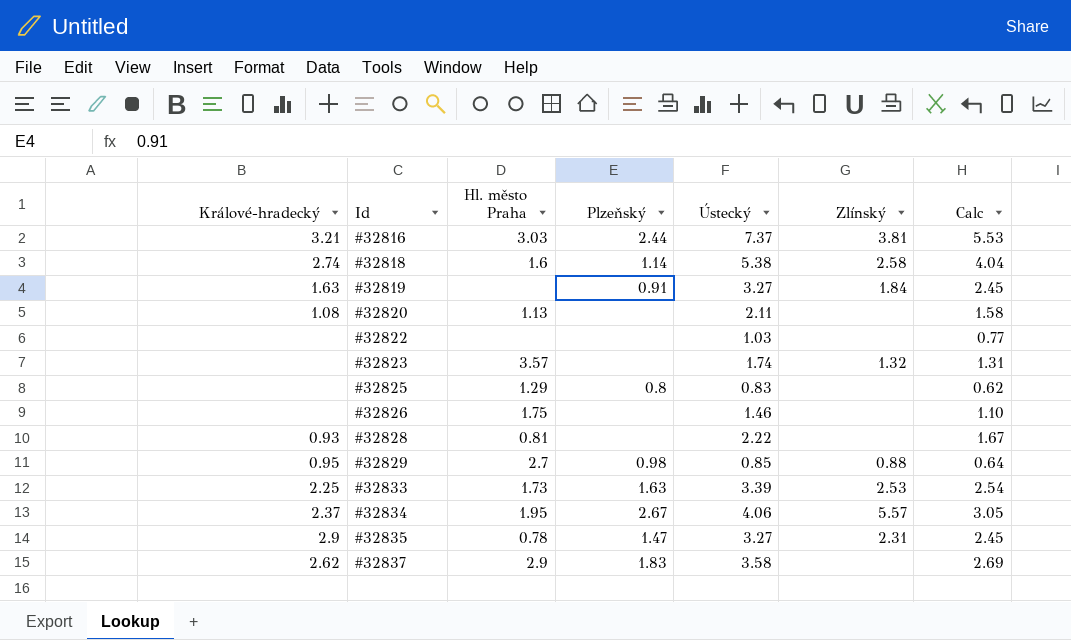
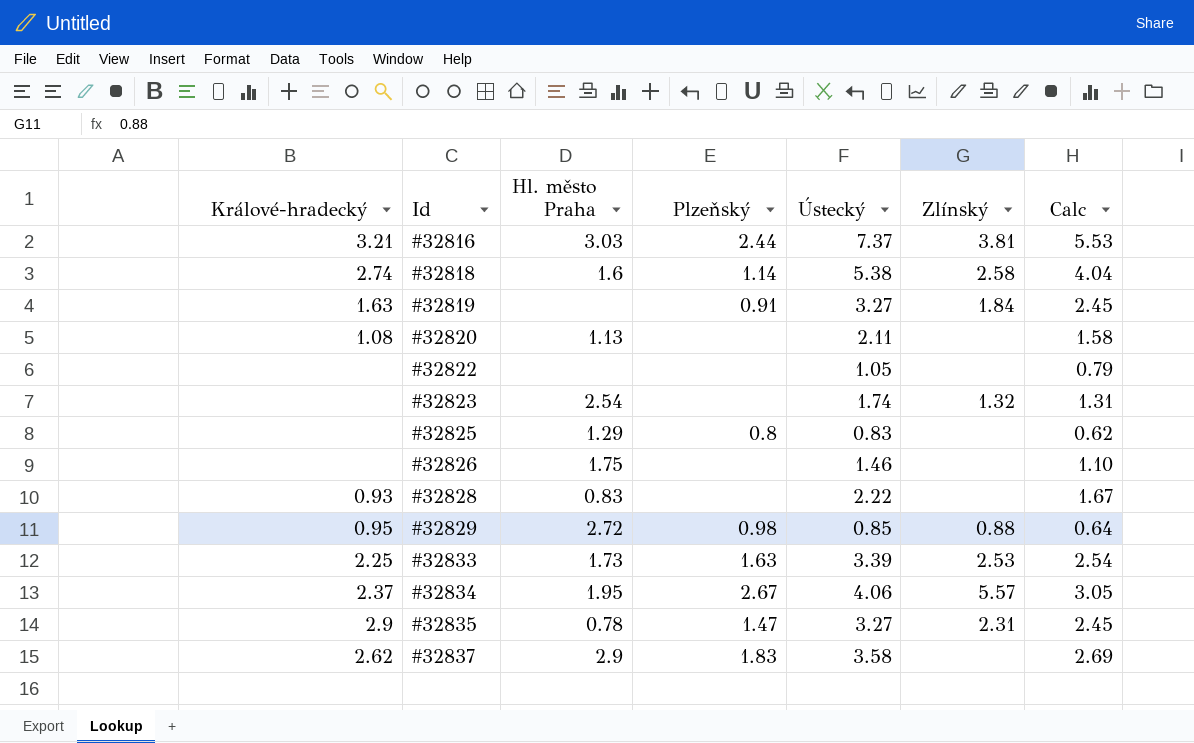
#32822 | Ústecký: 1.03 -> 1.05
#32822 | Calc: 0.77 -> 0.79
#32823 | Hl. město Praha: 3.57 -> 2.54
#32828 | Hl. město Praha: 0.81 -> 0.83
#32829 | Hl. město Praha: 2.7 -> 2.72

